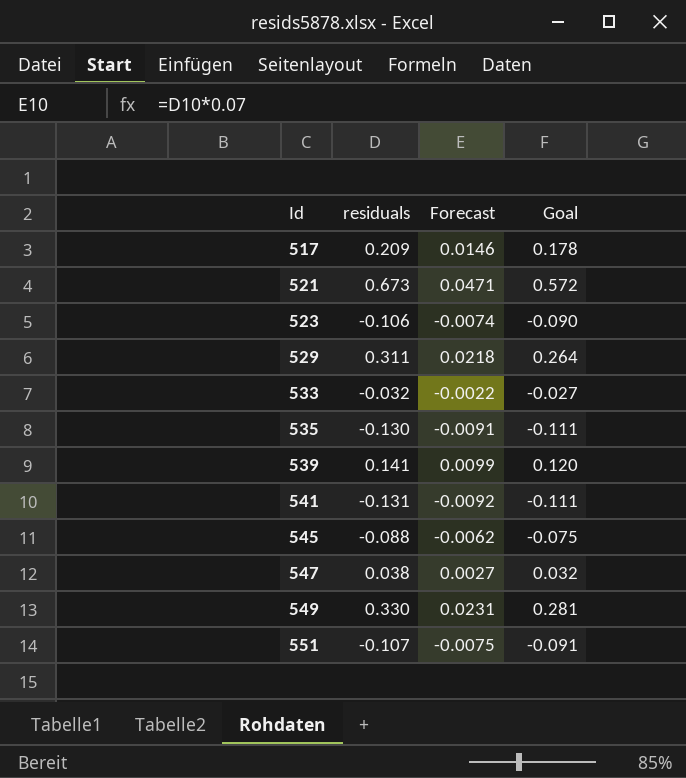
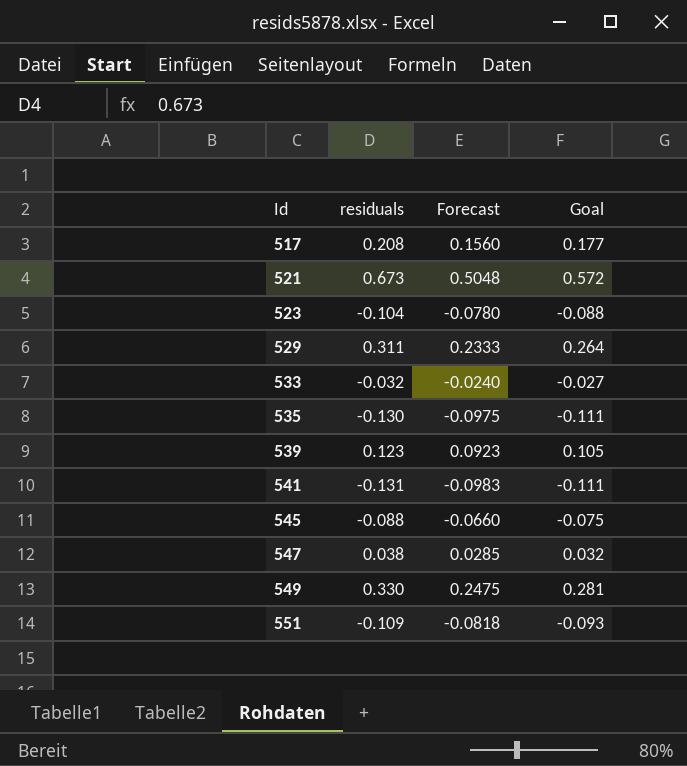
column Forecast | formula: [residuals] * 0.07 -> [residuals] * 0.75
517 | residuals: 0.209 -> 0.208
517 | Goal: 0.178 -> 0.177
523 | residuals: -0.106 -> -0.104
523 | Goal: -0.090 -> -0.088
539 | residuals: 0.141 -> 0.123
539 | Goal: 0.120 -> 0.105
551 | residuals: -0.107 -> -0.109
551 | Goal: -0.091 -> -0.093

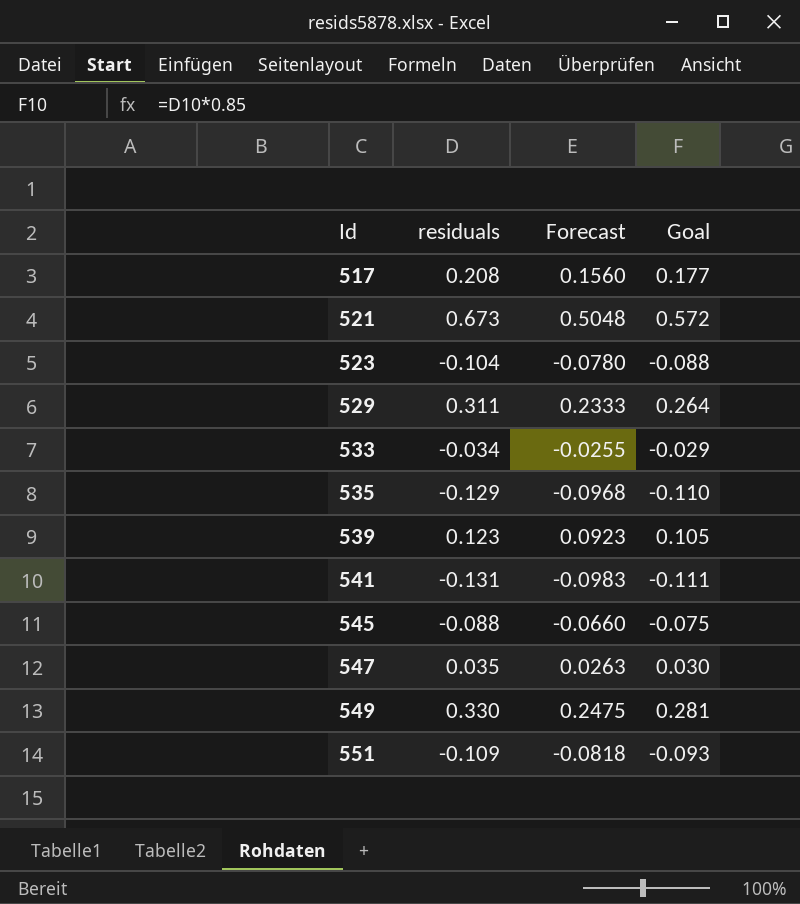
533 | residuals: -0.032 -> -0.034
533 | Forecast: -0.0240 -> -0.0255
533 | Goal: -0.027 -> -0.029
535 | residuals: -0.130 -> -0.129
535 | Forecast: -0.0975 -> -0.0968
535 | Goal: -0.111 -> -0.110
547 | residuals: 0.038 -> 0.035
547 | Forecast: 0.0285 -> 0.0263
547 | Goal: 0.032 -> 0.030

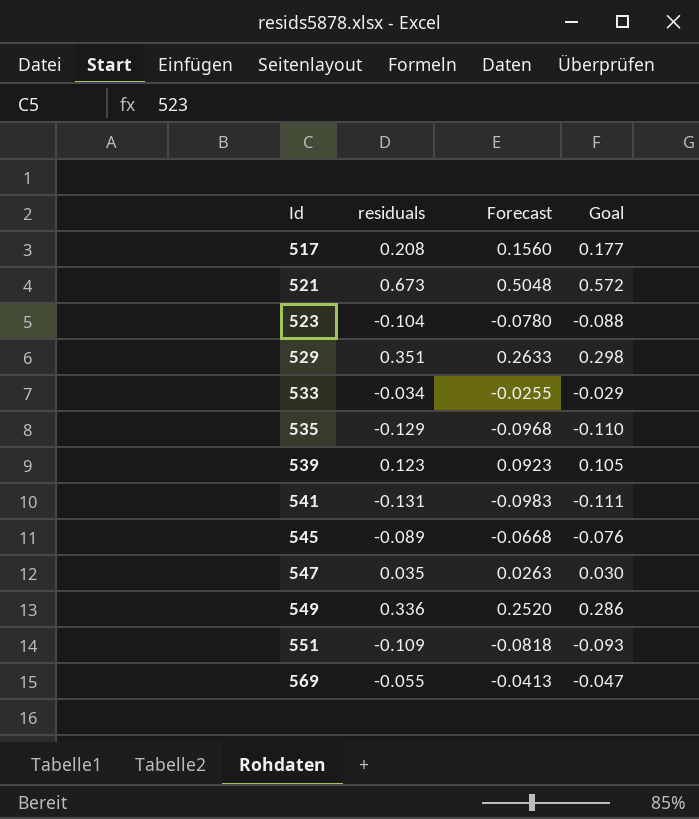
529 | residuals: 0.311 -> 0.351
529 | Forecast: 0.2333 -> 0.2633
529 | Goal: 0.264 -> 0.298
545 | residuals: -0.088 -> -0.089
545 | Forecast: -0.0660 -> -0.0668
545 | Goal: -0.075 -> -0.076
549 | residuals: 0.330 -> 0.336
549 | Forecast: 0.2475 -> 0.2520
549 | Goal: 0.281 -> 0.286
row 569: none -> -0.055 | -0.0413 | -0.047

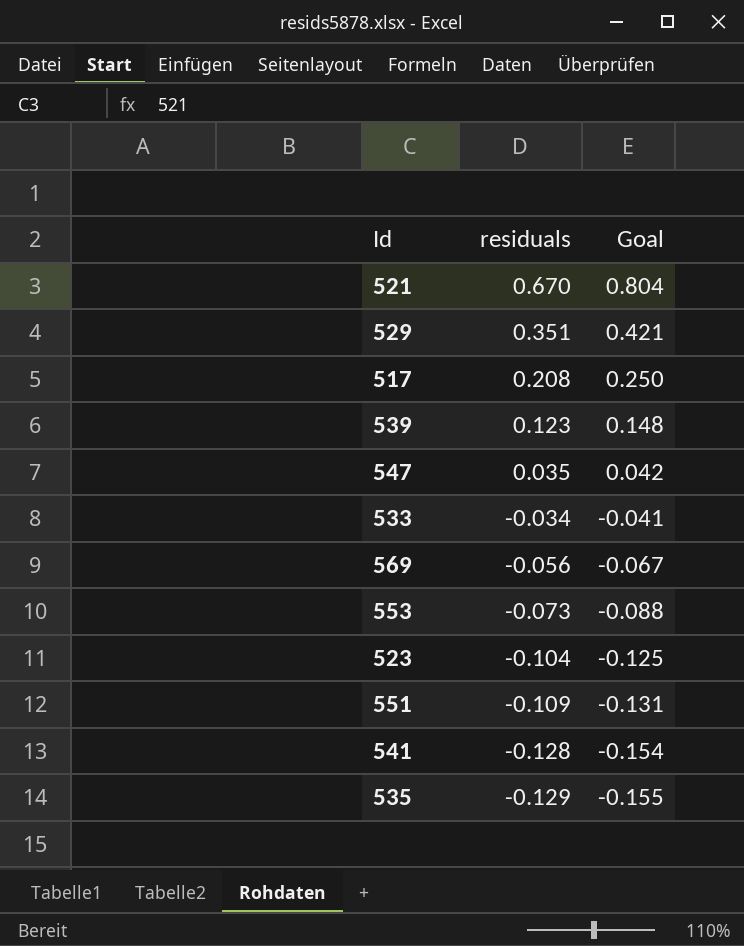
row order: Id ascending -> residuals descending
column Forecast | formula: [residuals] * 0.75 -> none
column Goal | formula: [residuals] * 0.85 -> [residuals] * 1.2
row 545: -0.089 | -0.0668 | -0.076 -> none
row 549: 0.336 | 0.2520 | 0.286 -> none
521 | residuals: 0.673 -> 0.670
569 | residuals: -0.055 -> -0.056
row 553: none -> -0.073 | -0.088
541 | residuals: -0.131 -> -0.128

